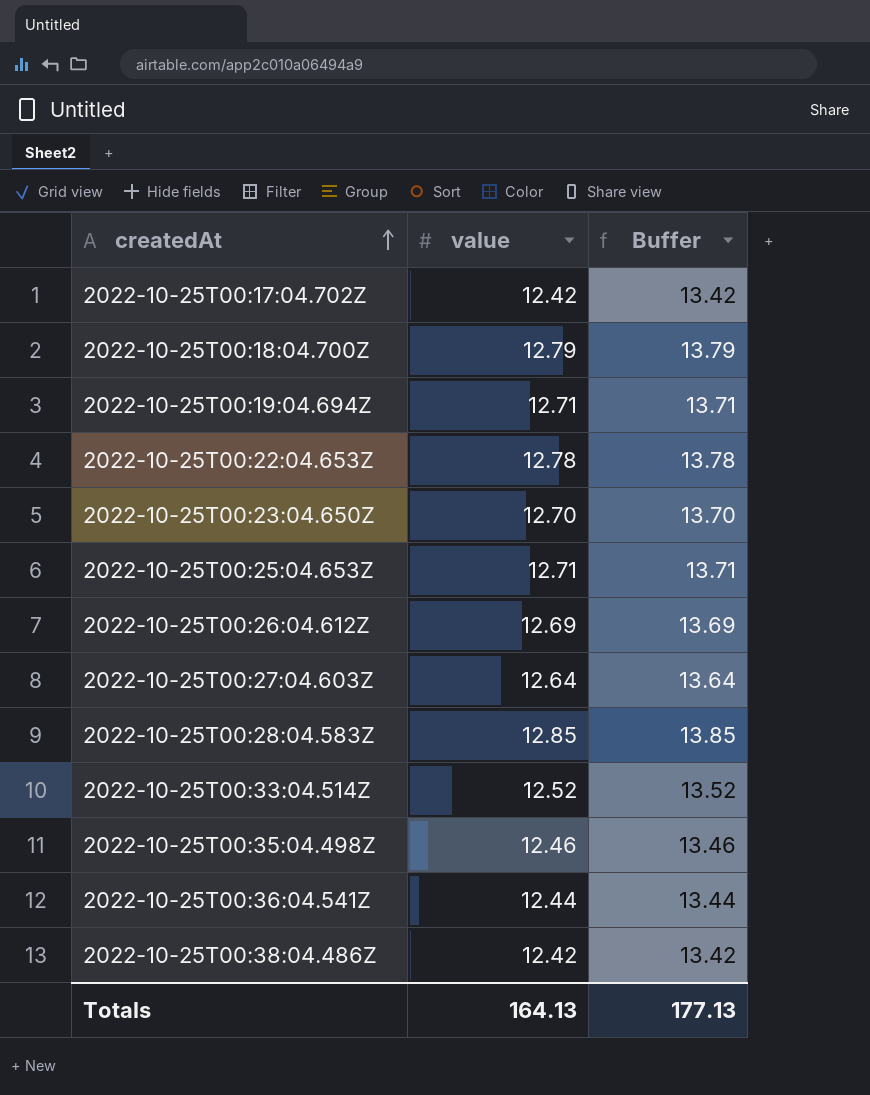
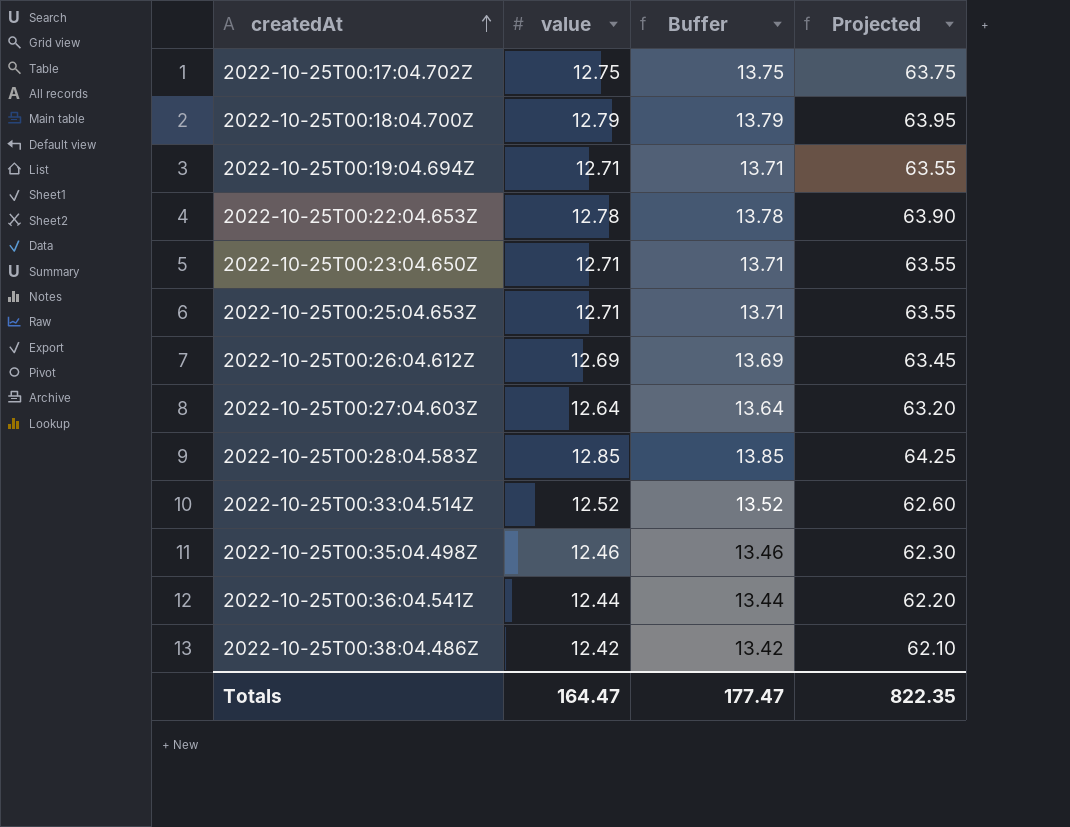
column Projected | formula: none -> [value] * 5
2022-10-25T00:17:04.702Z | value: 12.42 -> 12.75
2022-10-25T00:17:04.702Z | Buffer: 13.42 -> 13.75
2022-10-25T00:23:04.650Z | value: 12.70 -> 12.71
2022-10-25T00:23:04.650Z | Buffer: 13.70 -> 13.71
Totals | value: 164.13 -> 164.47
Totals | Buffer: 177.13 -> 177.47

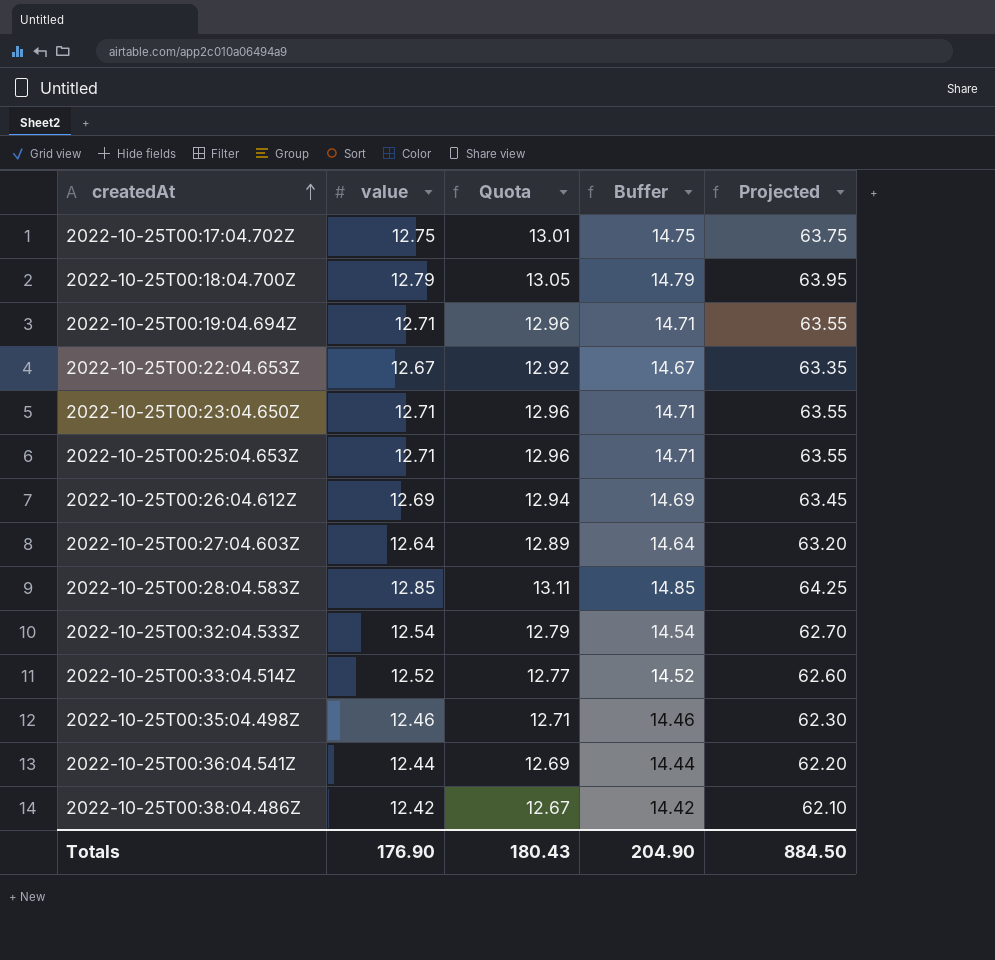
column Quota | formula: none -> [value] * 1.02
column Buffer | formula: [value] + 1 -> [value] + 2
2022-10-25T00:22:04.653Z | value: 12.78 -> 12.67
2022-10-25T00:22:04.653Z | Projected: 63.90 -> 63.35
row 2022-10-25T00:32:04.533Z: none -> 12.54 | 12.79 | 14.54 | 62.70
Totals | value: 164.47 -> 176.90
Totals | Buffer: 177.47 -> 204.90
Totals | Projected: 822.35 -> 884.50

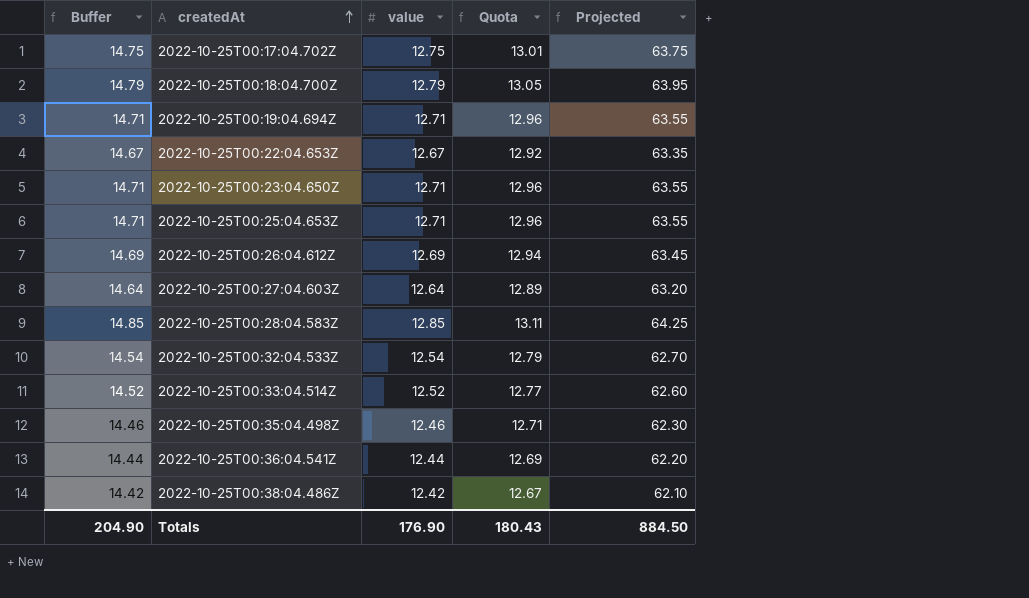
column Buffer | position: 4 -> 1

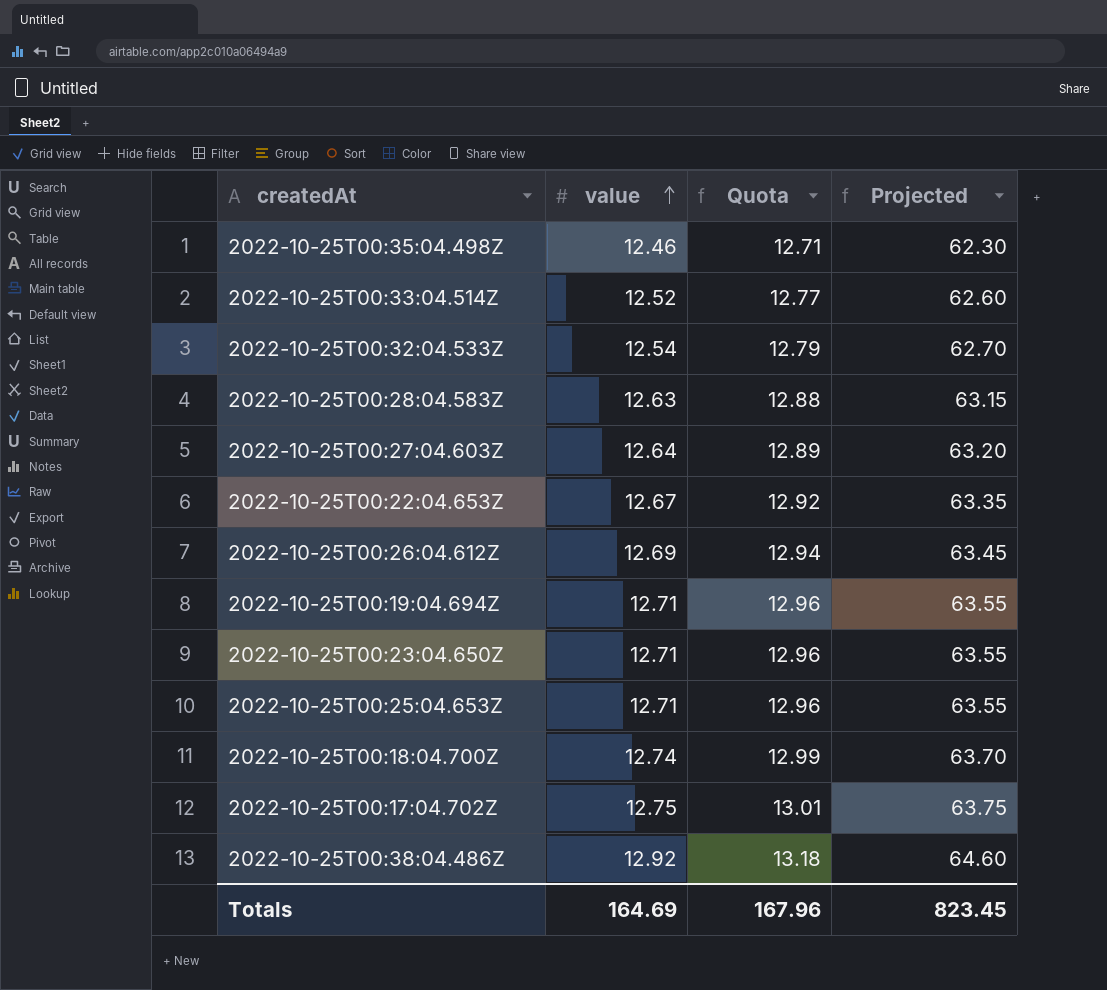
row order: createdAt ascending -> value ascending
column Buffer | formula: [value] + 2 -> none
row 2022-10-25T00:36:04.541Z: 14.44 | 12.44 | 12.69 | 62.20 -> none
2022-10-25T00:28:04.583Z | value: 12.85 -> 12.63
2022-10-25T00:28:04.583Z | Quota: 13.11 -> 12.88
2022-10-25T00:28:04.583Z | Projected: 64.25 -> 63.15
2022-10-25T00:18:04.700Z | value: 12.79 -> 12.74
2022-10-25T00:18:04.700Z | Quota: 13.05 -> 12.99
2022-10-25T00:18:04.700Z | Projected: 63.95 -> 63.70
2022-10-25T00:38:04.486Z | value: 12.42 -> 12.92
2022-10-25T00:38:04.486Z | Quota: 12.67 -> 13.18
2022-10-25T00:38:04.486Z | Projected: 62.10 -> 64.60
Totals | value: 176.90 -> 164.69
Totals | Quota: 180.43 -> 167.96
Totals | Projected: 884.50 -> 823.45

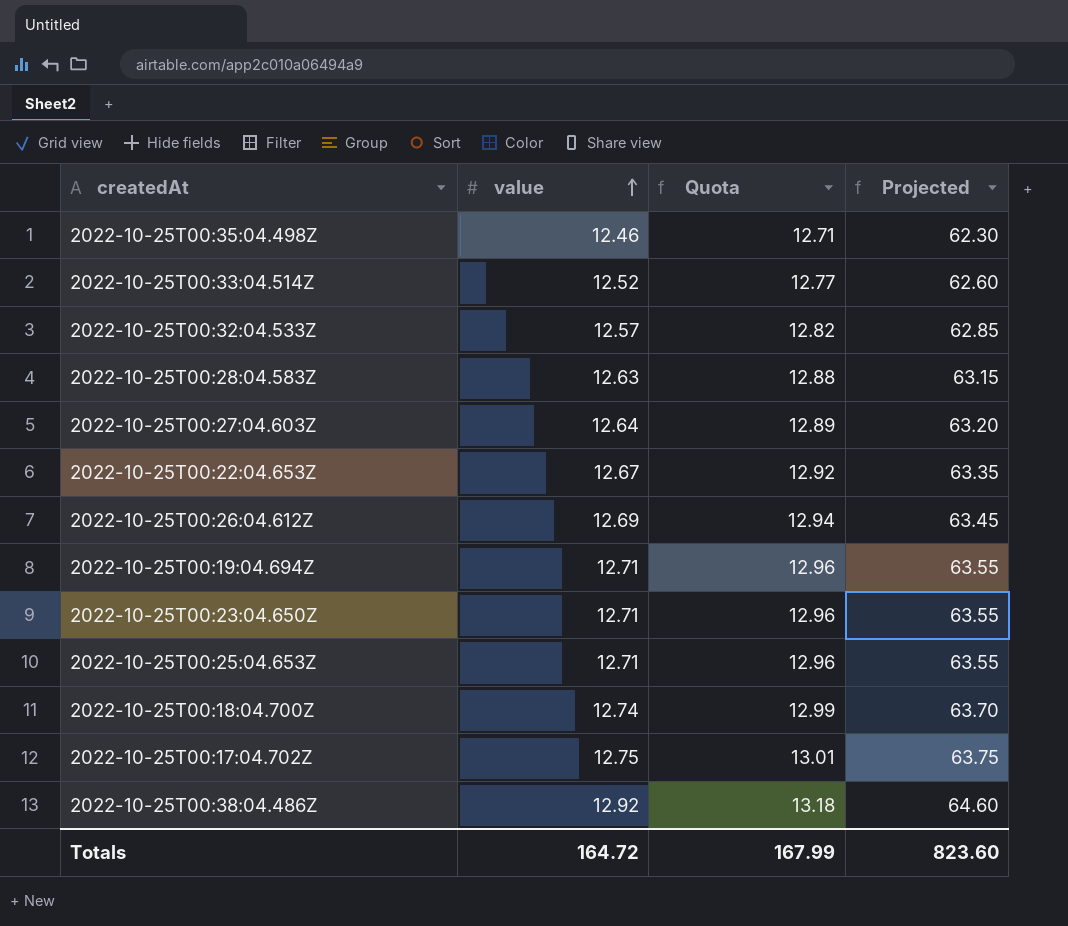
2022-10-25T00:32:04.533Z | value: 12.54 -> 12.57
2022-10-25T00:32:04.533Z | Quota: 12.79 -> 12.82
2022-10-25T00:32:04.533Z | Projected: 62.70 -> 62.85
Totals | value: 164.69 -> 164.72
Totals | Quota: 167.96 -> 167.99
Totals | Projected: 823.45 -> 823.60

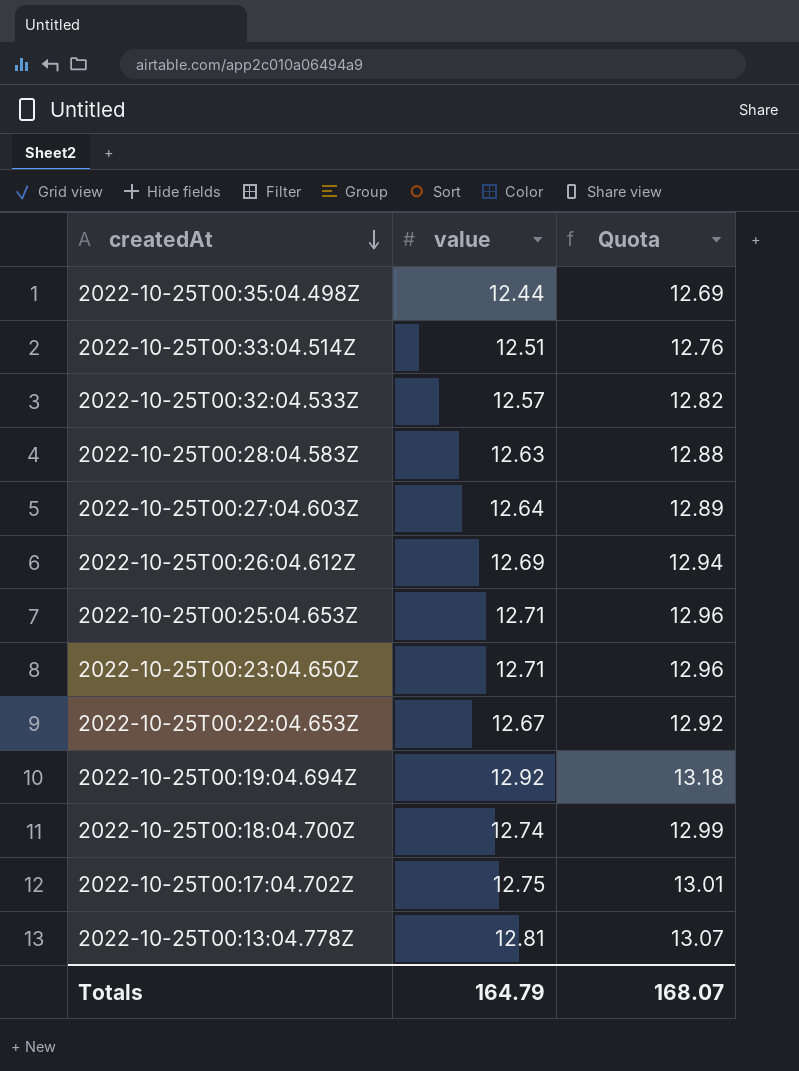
row order: value ascending -> createdAt descending
column Projected | formula: [value] * 5 -> none
row 2022-10-25T00:38:04.486Z: 12.92 | 13.18 | 64.60 -> none
2022-10-25T00:35:04.498Z | value: 12.46 -> 12.44
2022-10-25T00:35:04.498Z | Quota: 12.71 -> 12.69
2022-10-25T00:33:04.514Z | value: 12.52 -> 12.51
2022-10-25T00:33:04.514Z | Quota: 12.77 -> 12.76
2022-10-25T00:19:04.694Z | value: 12.71 -> 12.92
2022-10-25T00:19:04.694Z | Quota: 12.96 -> 13.18
row 2022-10-25T00:13:04.778Z: none -> 12.81 | 13.07
Totals | value: 164.72 -> 164.79
Totals | Quota: 167.99 -> 168.07

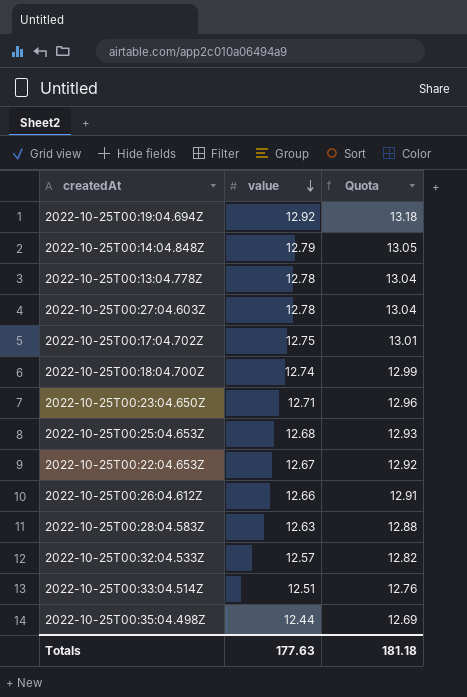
row order: createdAt descending -> value descending
row 2022-10-25T00:14:04.848Z: none -> 12.79 | 13.05
2022-10-25T00:13:04.778Z | value: 12.81 -> 12.78
2022-10-25T00:13:04.778Z | Quota: 13.07 -> 13.04
2022-10-25T00:27:04.603Z | value: 12.64 -> 12.78
2022-10-25T00:27:04.603Z | Quota: 12.89 -> 13.04
2022-10-25T00:25:04.653Z | value: 12.71 -> 12.68
2022-10-25T00:25:04.653Z | Quota: 12.96 -> 12.93
2022-10-25T00:26:04.612Z | value: 12.69 -> 12.66
2022-10-25T00:26:04.612Z | Quota: 12.94 -> 12.91
Totals | value: 164.79 -> 177.63
Totals | Quota: 168.07 -> 181.18

